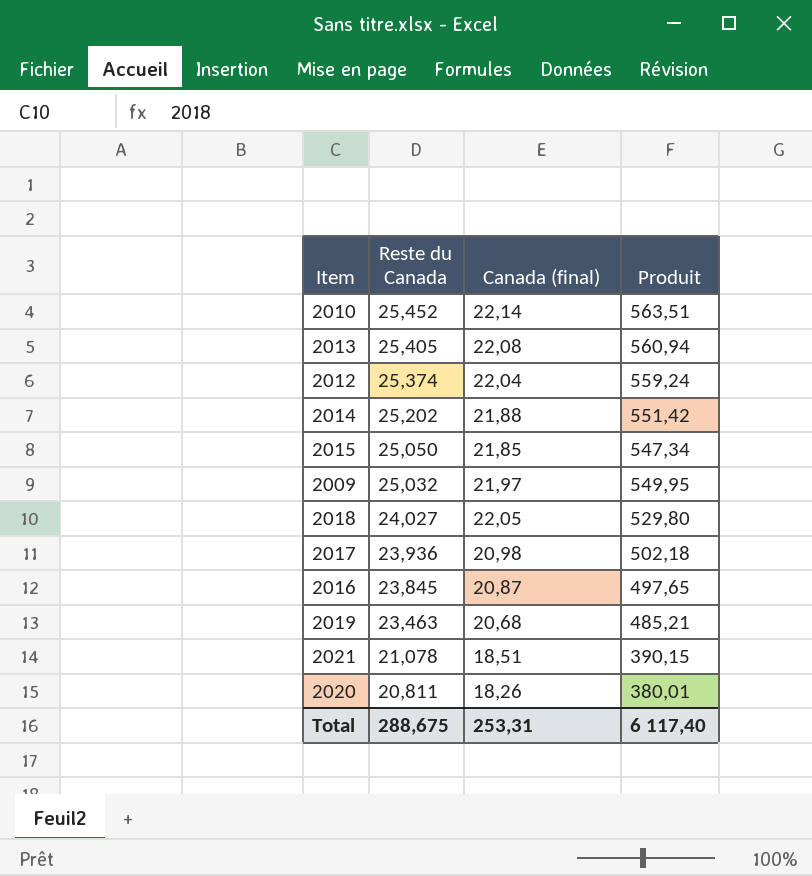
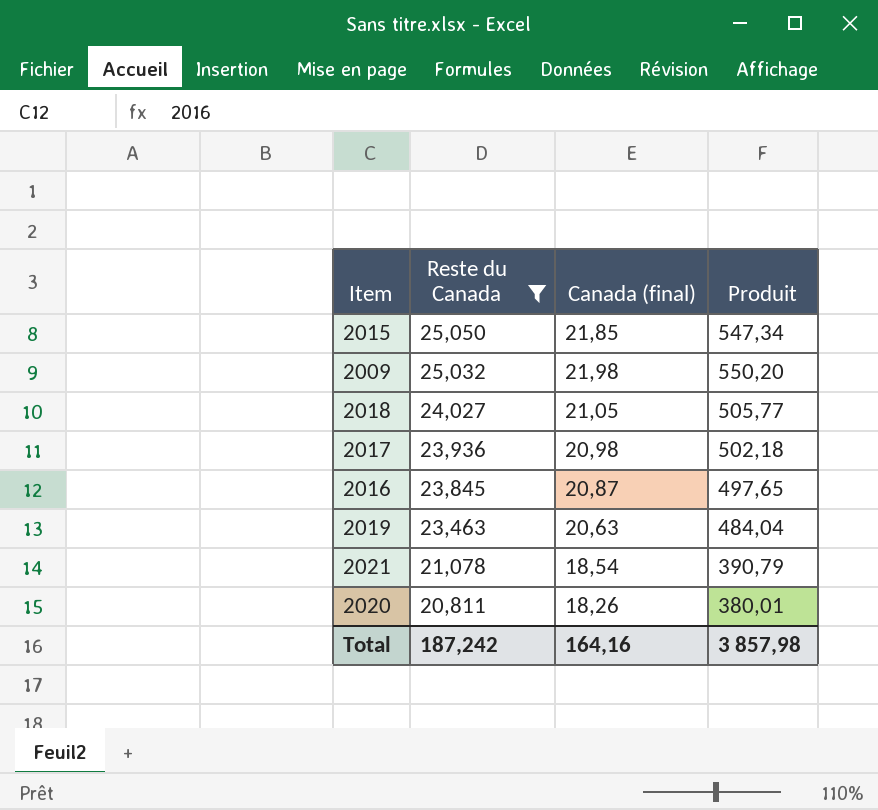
filter: none -> Reste du Canada <= 25,050
2009 | Canada (final): 21,97 -> 21,98
2009 | Produit: 549,95 -> 550,20
2018 | Canada (final): 22,05 -> 21,05
2018 | Produit: 529,80 -> 505,77
2019 | Canada (final): 20,68 -> 20,63
2019 | Produit: 485,21 -> 484,04
2021 | Canada (final): 18,51 -> 18,54
2021 | Produit: 390,15 -> 390,79
Total | Reste du Canada: 288,675 -> 187,242
Total | Canada (final): 253,31 -> 164,16
Total | Produit: 6 117,40 -> 3 857,98

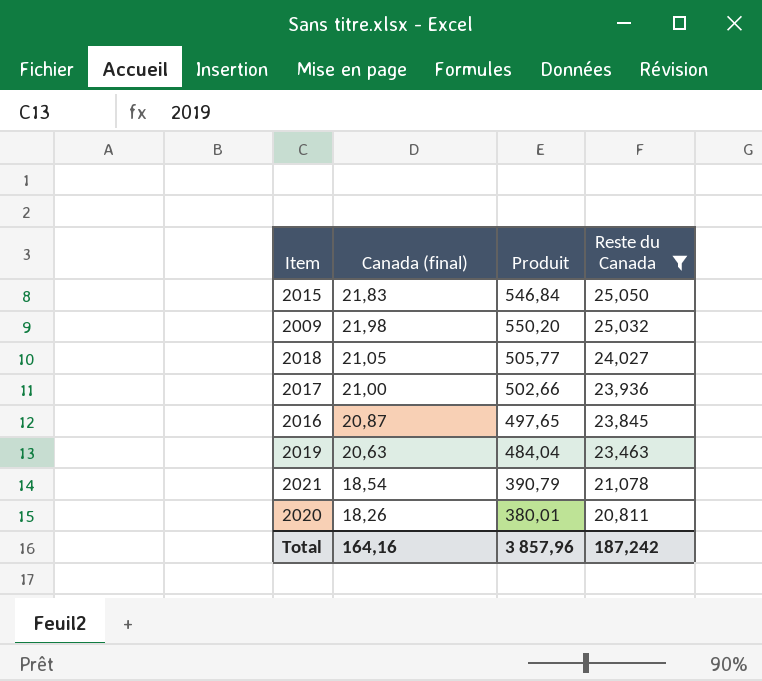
column Reste du Canada | position: 2 -> 4
2015 | Canada (final): 21,85 -> 21,83
2015 | Produit: 547,34 -> 546,84
2017 | Canada (final): 20,98 -> 21,00
2017 | Produit: 502,18 -> 502,66
Total | Produit: 3 857,98 -> 3 857,96

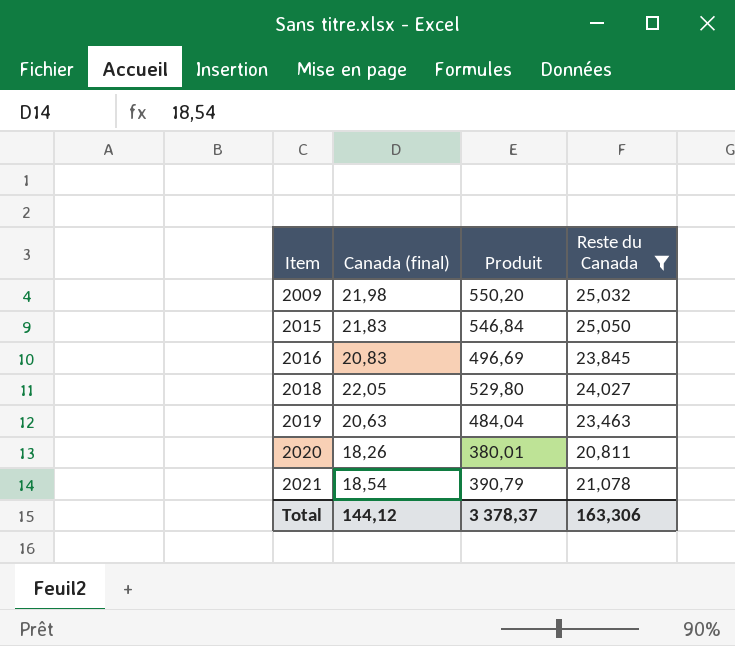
row order: Reste du Canada descending -> Item ascending
row 2017: 21,00 | 502,66 | 23,936 -> none
2016 | Canada (final): 20,87 -> 20,83
2016 | Produit: 497,65 -> 496,69
2018 | Canada (final): 21,05 -> 22,05
2018 | Produit: 505,77 -> 529,80
Total | Canada (final): 164,16 -> 144,12
Total | Produit: 3 857,96 -> 3 378,37
Total | Reste du Canada: 187,242 -> 163,306

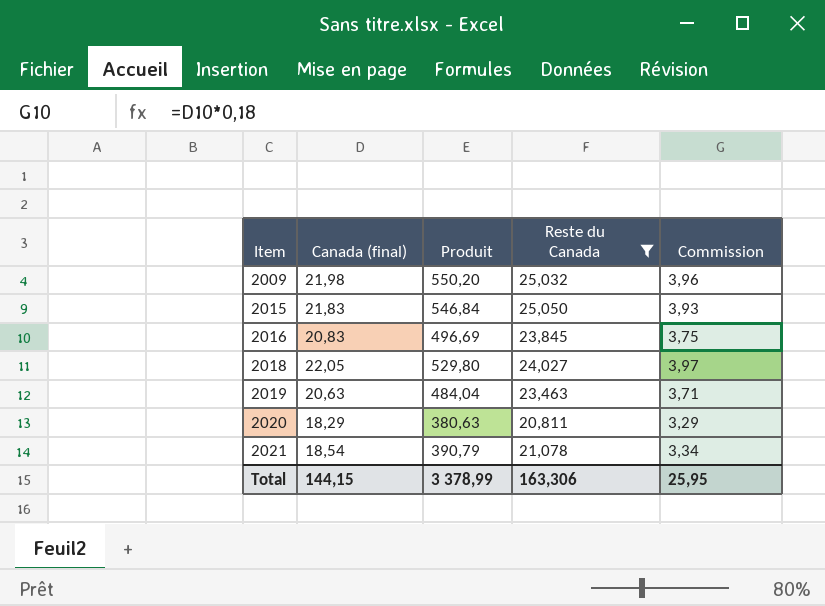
column Commission | formula: none -> [Canada (final)] * 0,18
2020 | Canada (final): 18,26 -> 18,29
2020 | Produit: 380,01 -> 380,63
Total | Canada (final): 144,12 -> 144,15
Total | Produit: 3 378,37 -> 3 378,99

